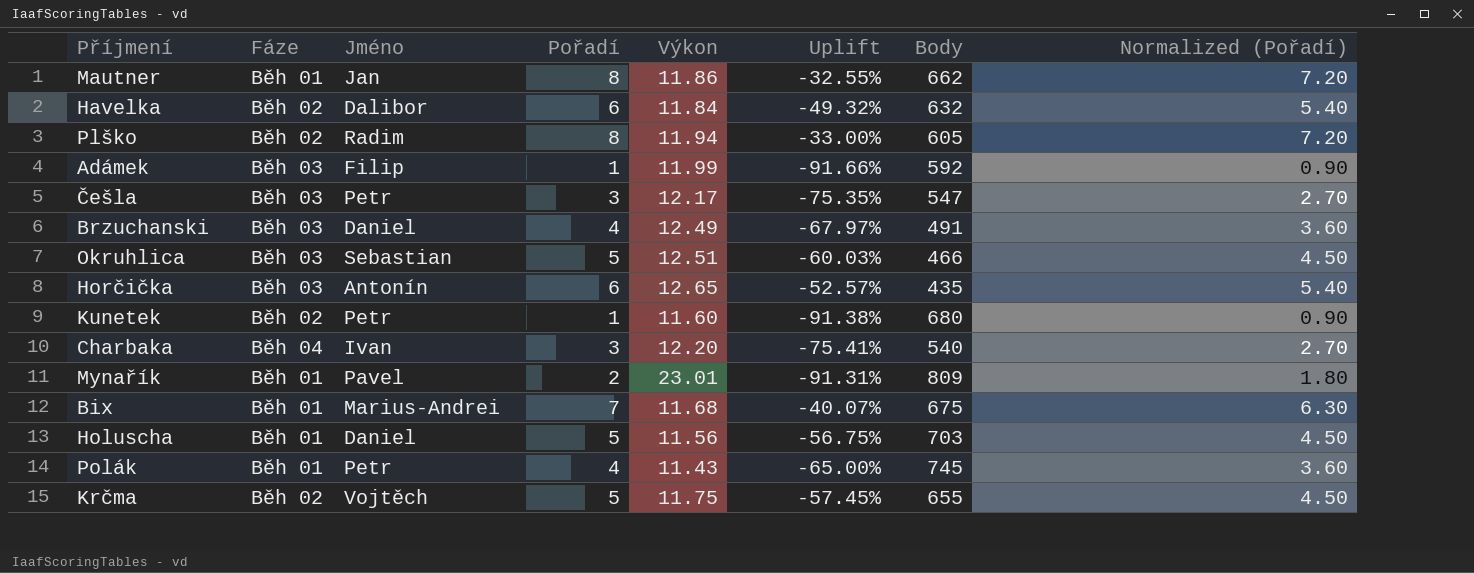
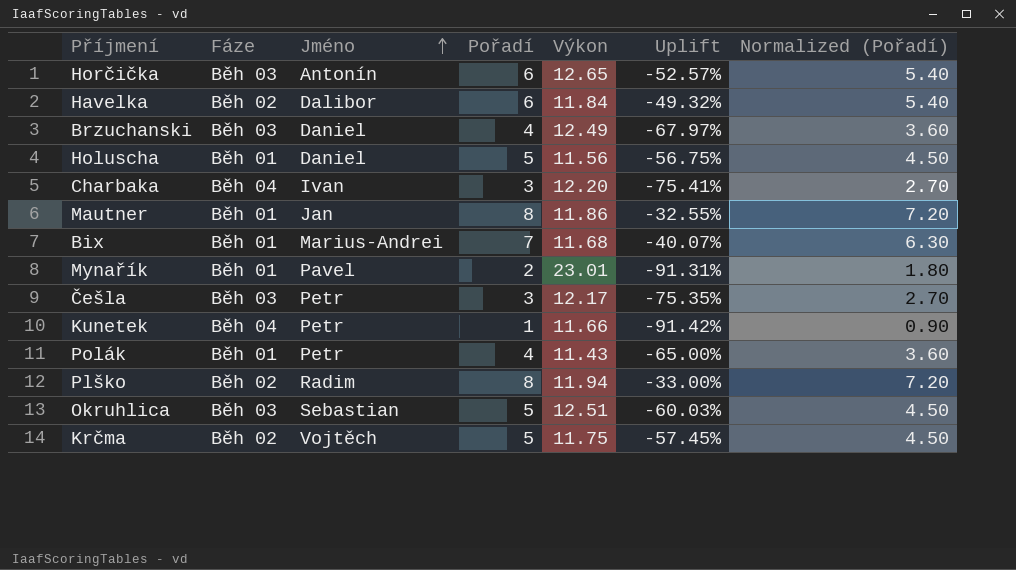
row order: none -> Jméno ascending
column Body | position: 7 -> none
row Adámek: Běh 03 | Filip | 1 | 11.99 | -91.66% | 592 | 0.90 -> none
Kunetek | Fáze: Běh 02 -> Běh 04
Kunetek | Výkon: 11.60 -> 11.66
Kunetek | Uplift: -91.38% -> -91.42%

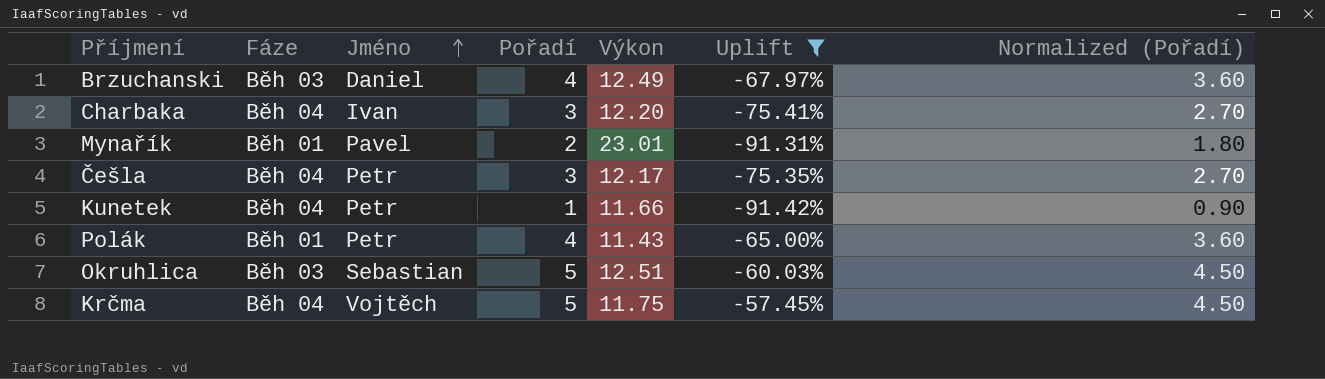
filter: none -> Uplift <= -57.45%
Češla | Fáze: Běh 03 -> Běh 04
Krčma | Fáze: Běh 02 -> Běh 04

